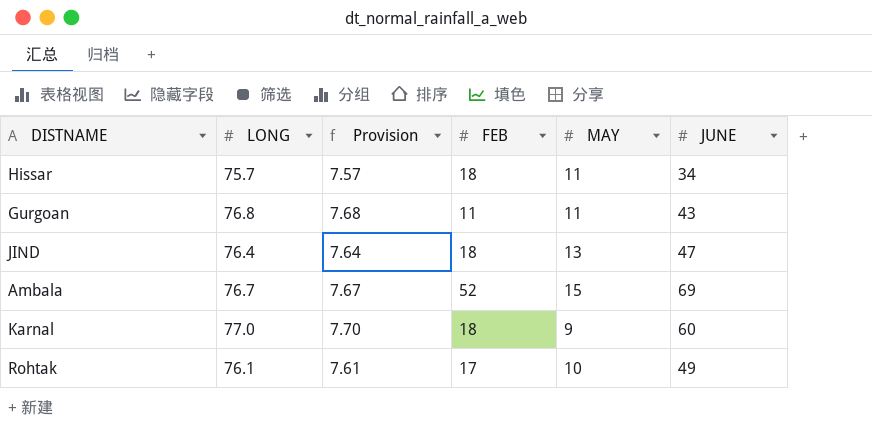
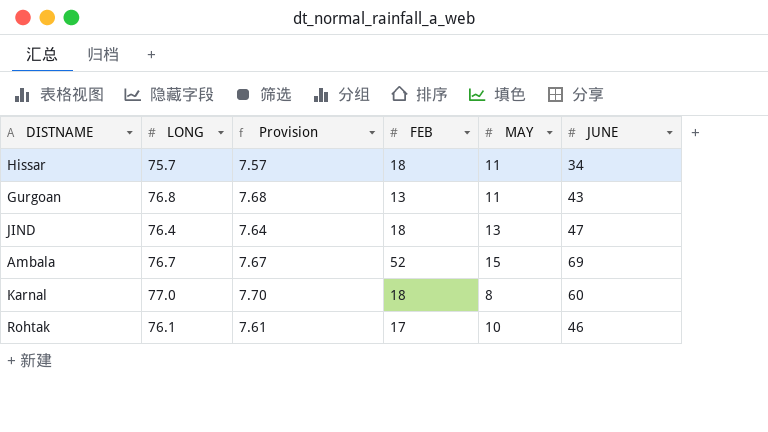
Gurgoan | FEB: 11 -> 13
Karnal | MAY: 9 -> 8
Rohtak | JUNE: 49 -> 46

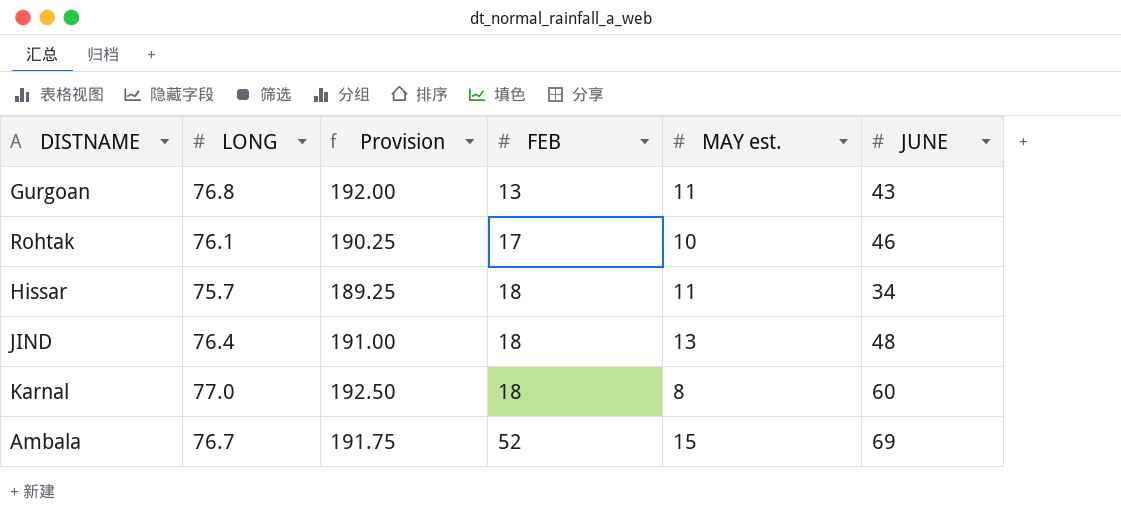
row order: none -> FEB ascending
column Provision | formula: [LONG] * 0.1 -> [LONG] * 2.5
column name: MAY -> MAY est.
JIND | JUNE: 47 -> 48

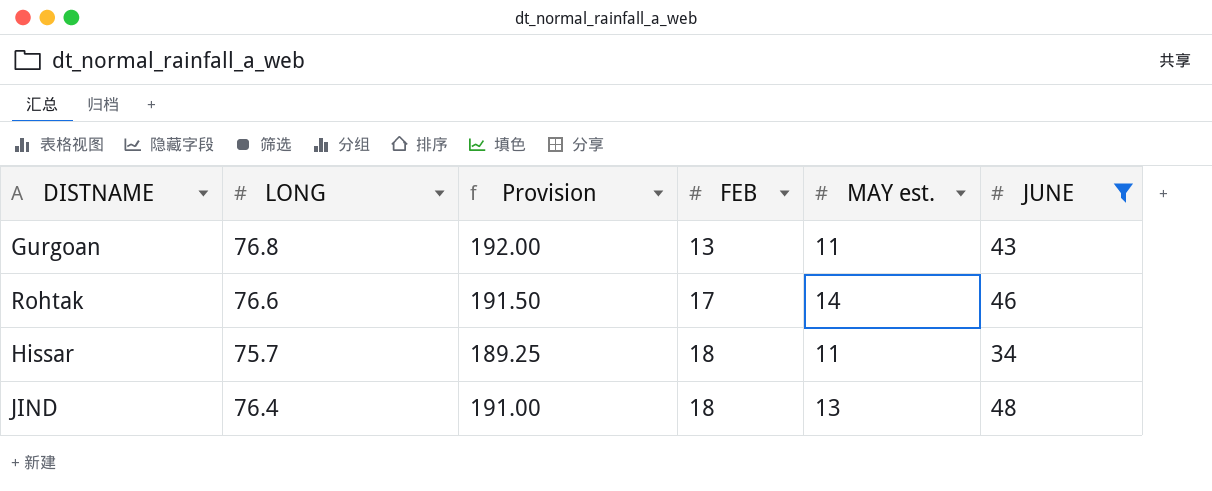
filter: none -> JUNE <= 48
Rohtak | LONG: 76.1 -> 76.6
Rohtak | Provision: 190.25 -> 191.50
Rohtak | MAY est.: 10 -> 14

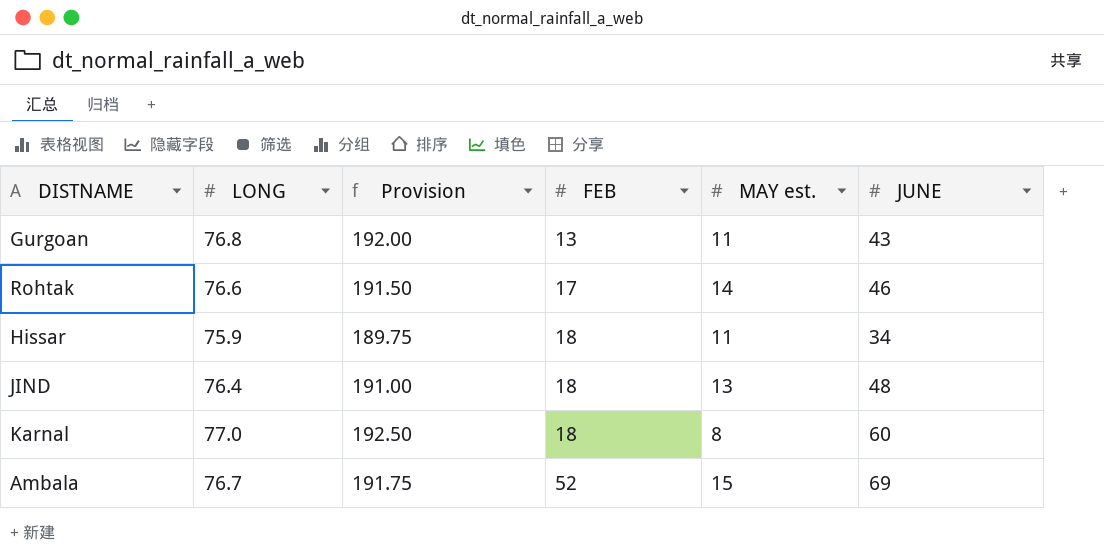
filter: JUNE <= 48 -> none
Hissar | LONG: 75.7 -> 75.9
Hissar | Provision: 189.25 -> 189.75

